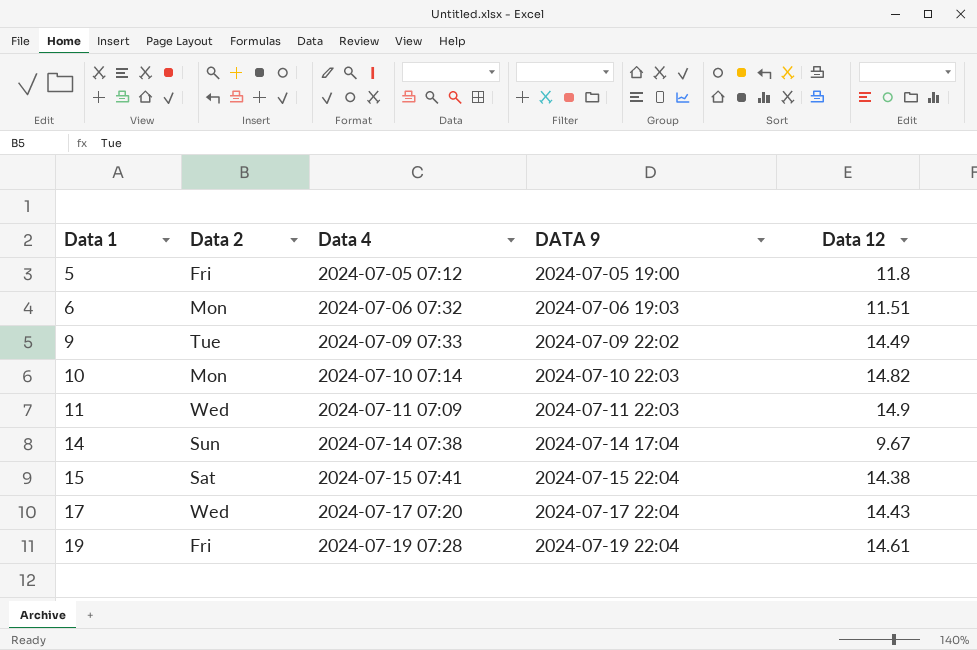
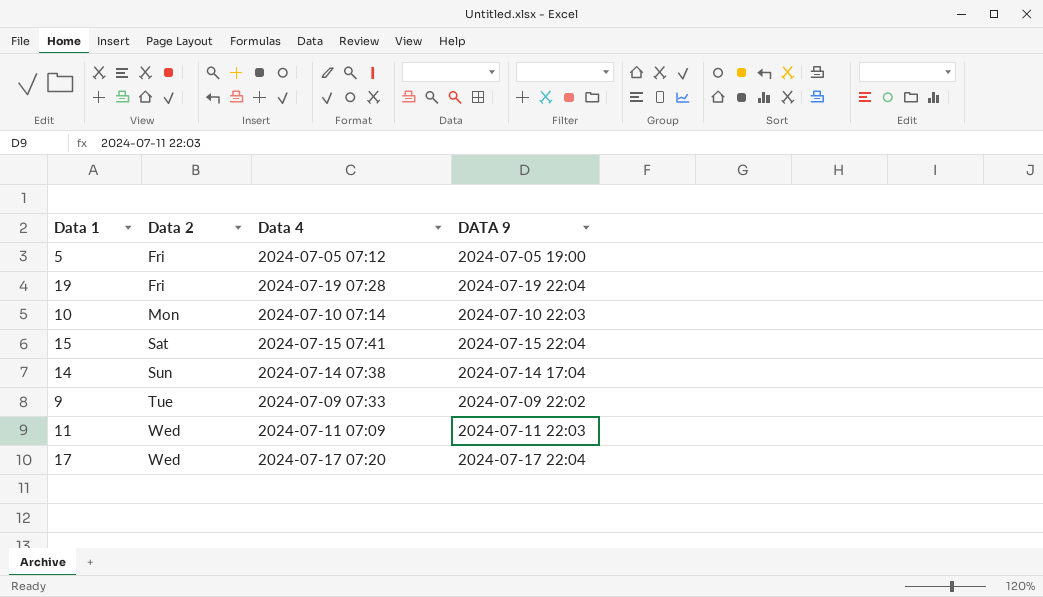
row order: Data 1 ascending -> Data 2 ascending
column Data 12 | position: 5 -> none
row 6: Mon | 2024-07-06 07:32 | 2024-07-06 19:03 | 11.51 -> none

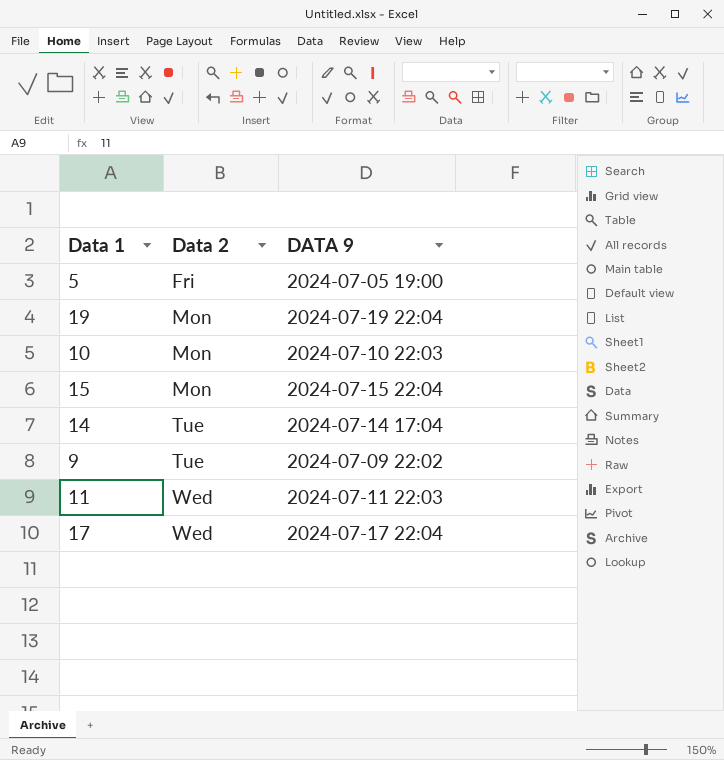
column Data 4 | position: 3 -> none
19 | Data 2: Fri -> Mon
15 | Data 2: Sat -> Mon
14 | Data 2: Sun -> Tue

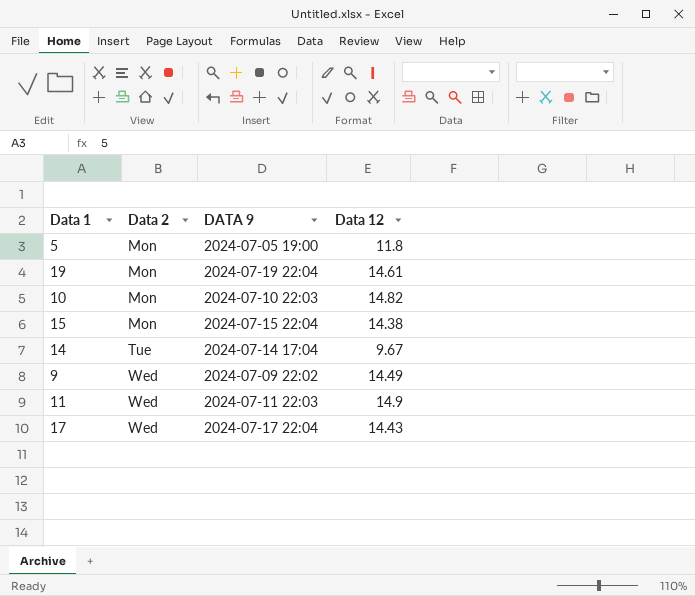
column Data 12 | position: none -> 4
5 | Data 2: Fri -> Mon
9 | Data 2: Tue -> Wed

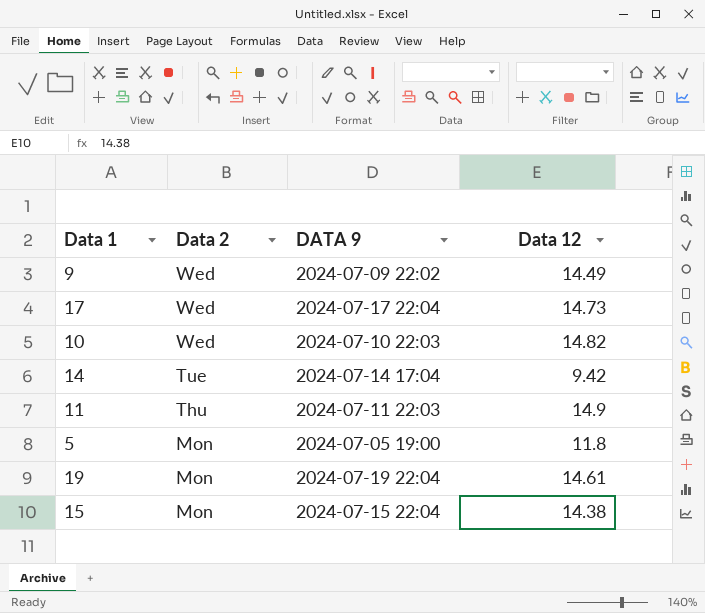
row order: Data 2 ascending -> Data 2 descending
17 | Data 12: 14.43 -> 14.73
10 | Data 2: Mon -> Wed
14 | Data 12: 9.67 -> 9.42
11 | Data 2: Wed -> Thu

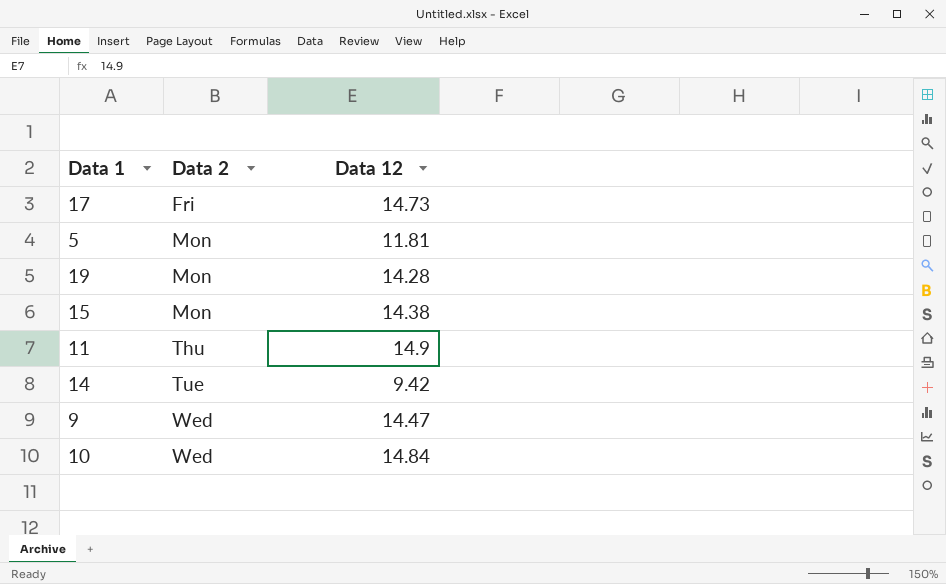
row order: Data 2 descending -> Data 2 ascending
column DATA 9 | position: 3 -> none
17 | Data 2: Wed -> Fri
5 | Data 12: 11.8 -> 11.81
19 | Data 12: 14.61 -> 14.28
9 | Data 12: 14.49 -> 14.47
10 | Data 12: 14.82 -> 14.84

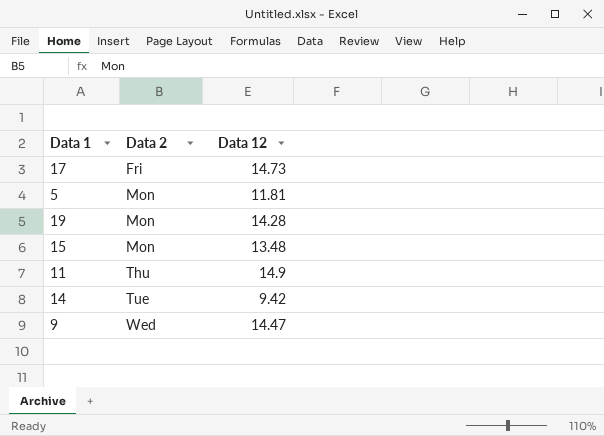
row 10: Wed | 14.84 -> none
15 | Data 12: 14.38 -> 13.48

